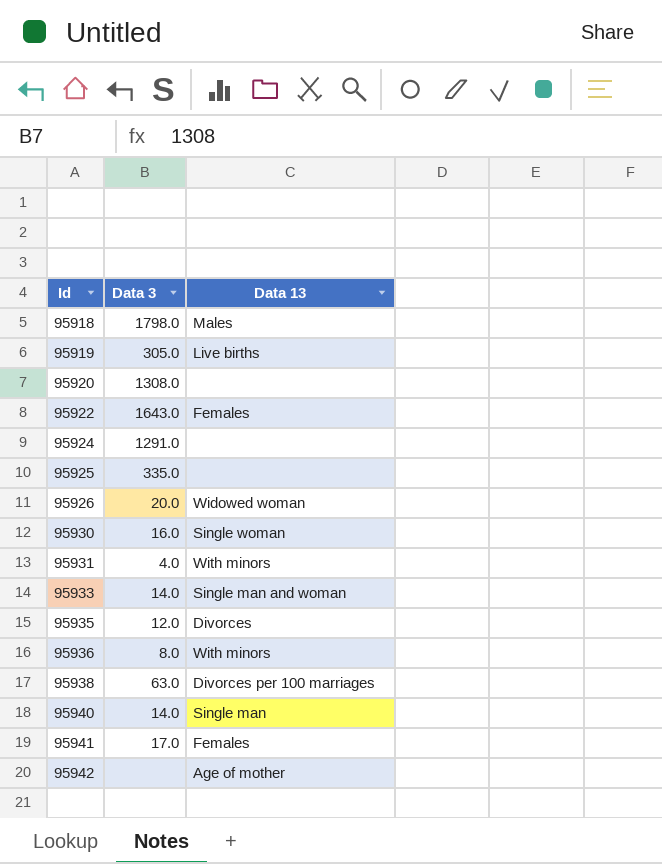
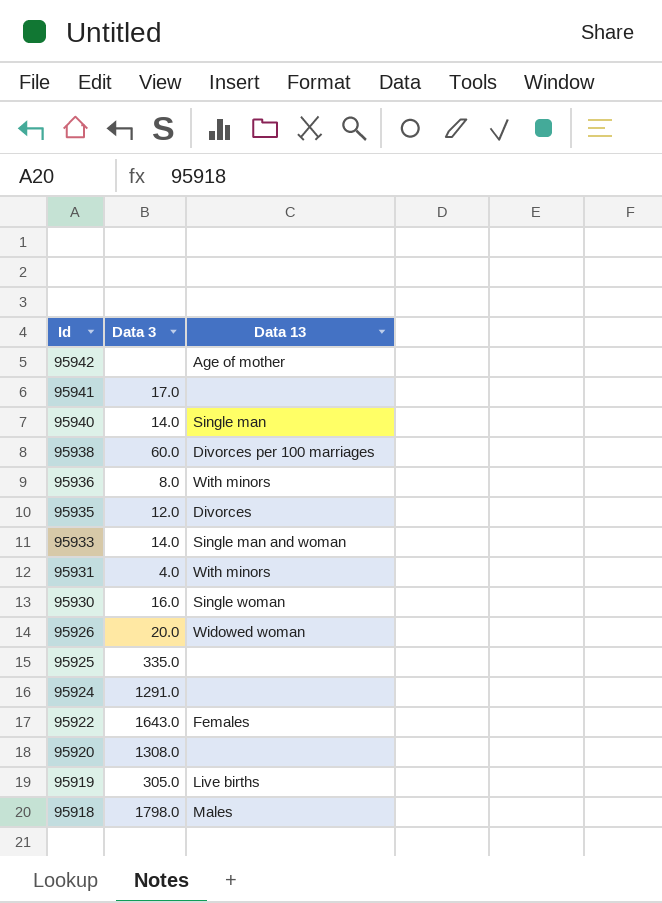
row order: Id ascending -> Id descending
95941 | Data 13: Females -> none
95938 | Data 3: 63.0 -> 60.0

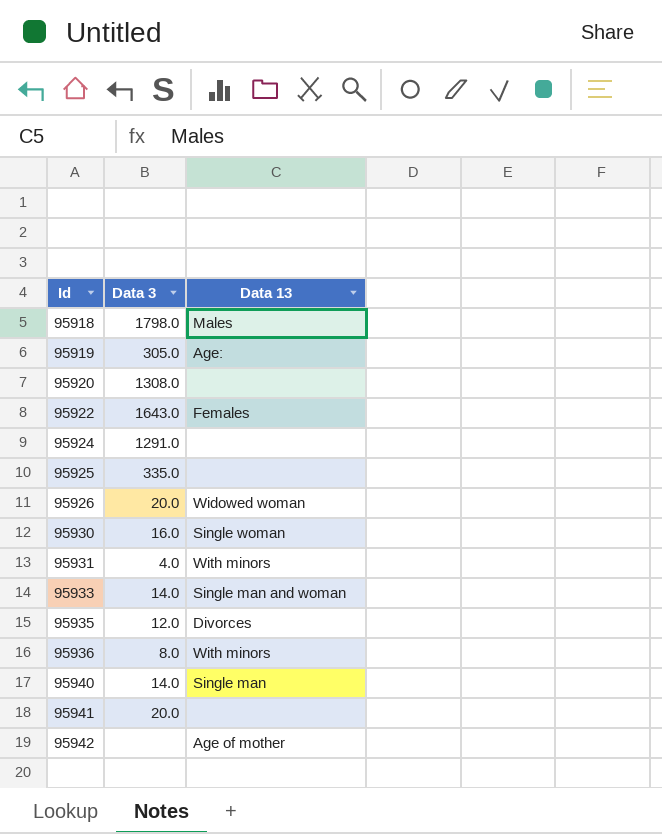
row order: Id descending -> Id ascending
row 95938: 60.0 | Divorces per 100 marriages -> none
95919 | Data 13: Live births -> Age:
95941 | Data 3: 17.0 -> 20.0

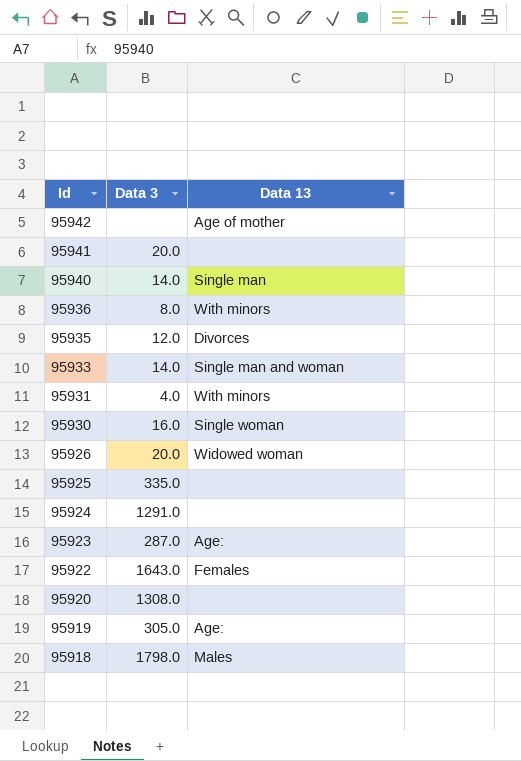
row order: Id ascending -> Id descending
row 95923: none -> 287.0 | Age:

